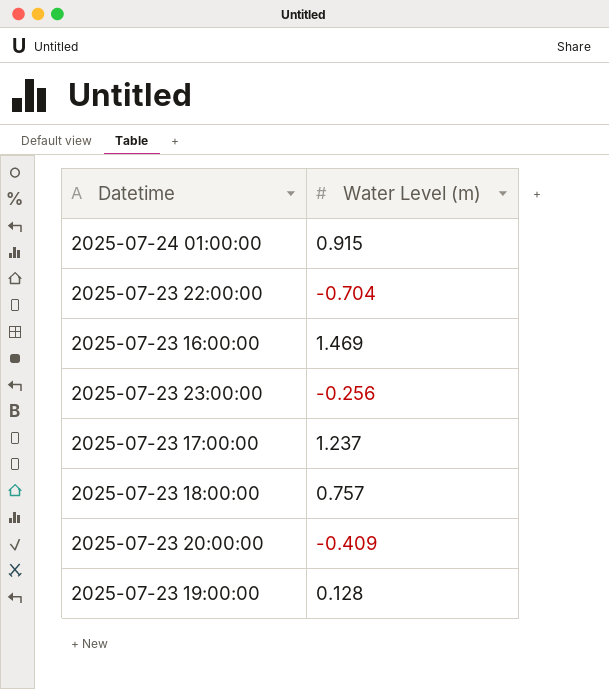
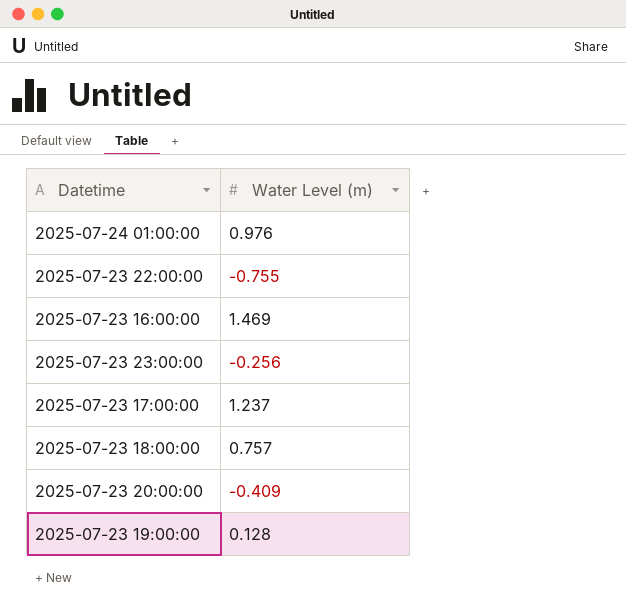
2025-07-24 01:00:00 | Water Level (m): 0.915 -> 0.976
2025-07-23 22:00:00 | Water Level (m): -0.704 -> -0.755

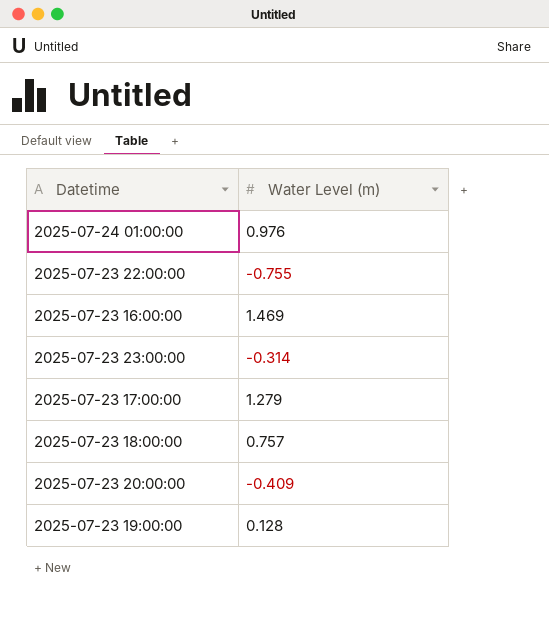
2025-07-23 23:00:00 | Water Level (m): -0.256 -> -0.314
2025-07-23 17:00:00 | Water Level (m): 1.237 -> 1.279

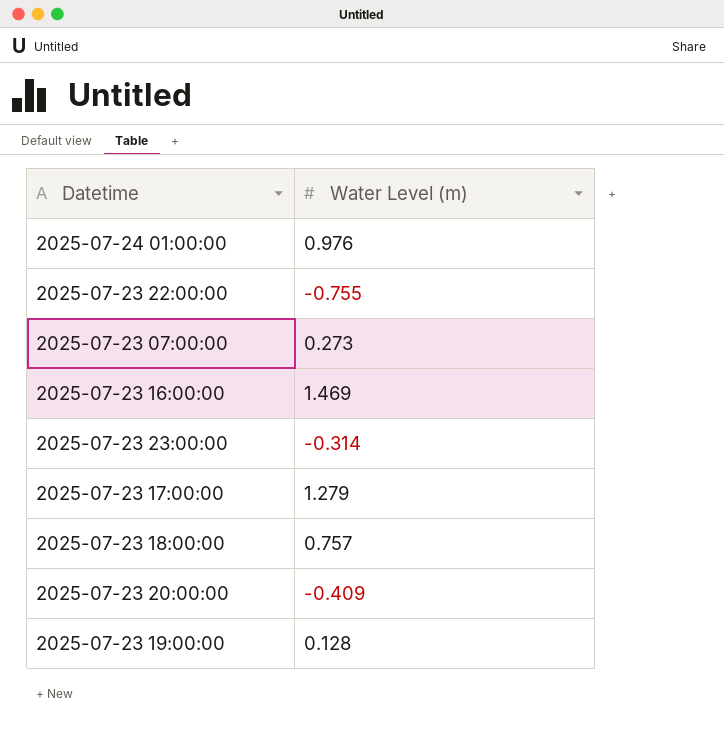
row 2025-07-23 07:00:00: none -> 0.273

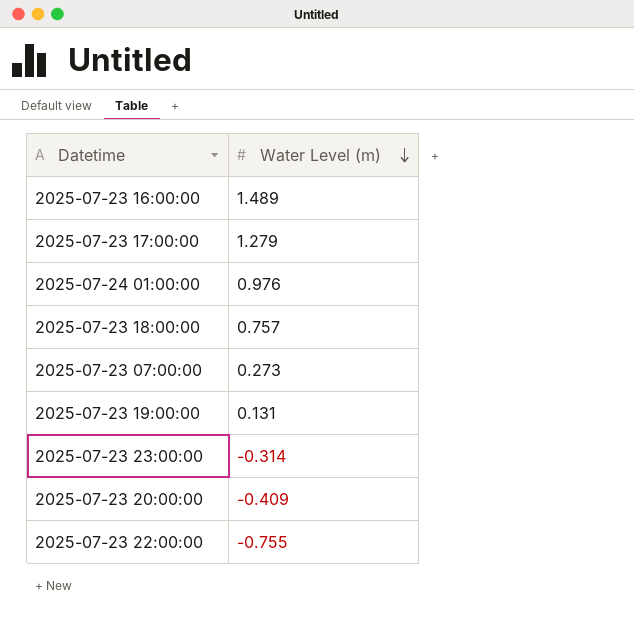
row order: none -> Water Level (m) descending
2025-07-23 16:00:00 | Water Level (m): 1.469 -> 1.489
2025-07-23 19:00:00 | Water Level (m): 0.128 -> 0.131

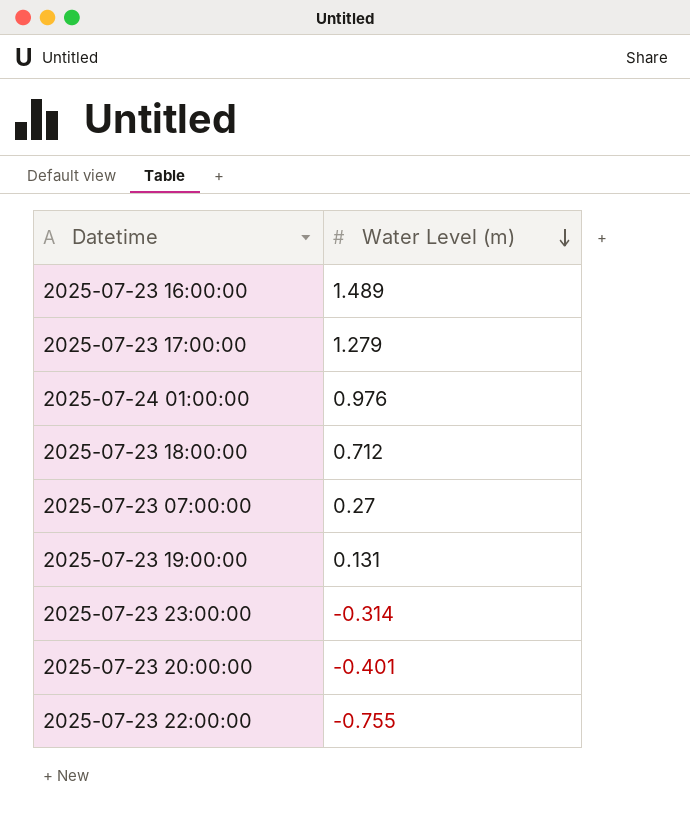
2025-07-23 18:00:00 | Water Level (m): 0.757 -> 0.712
2025-07-23 07:00:00 | Water Level (m): 0.273 -> 0.27
2025-07-23 20:00:00 | Water Level (m): -0.409 -> -0.401

